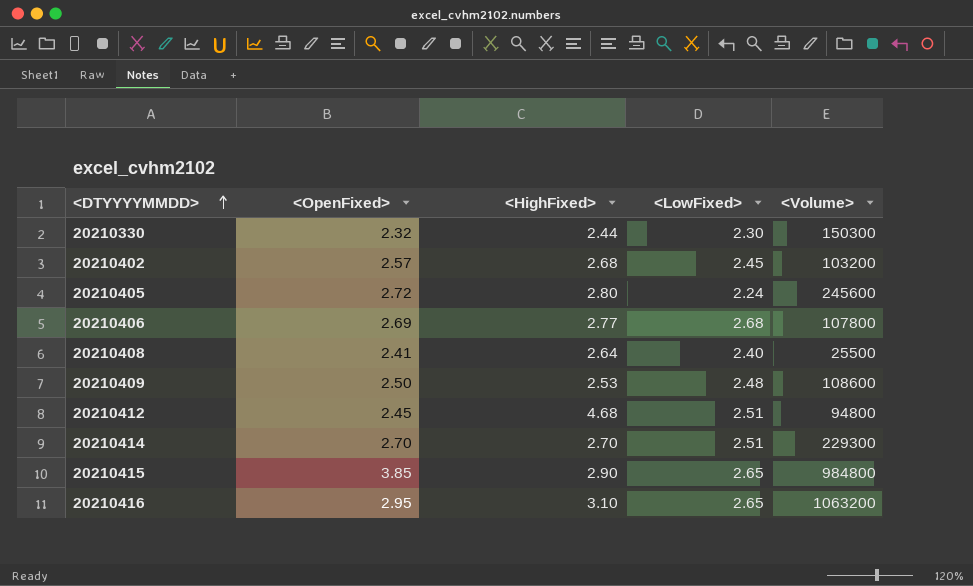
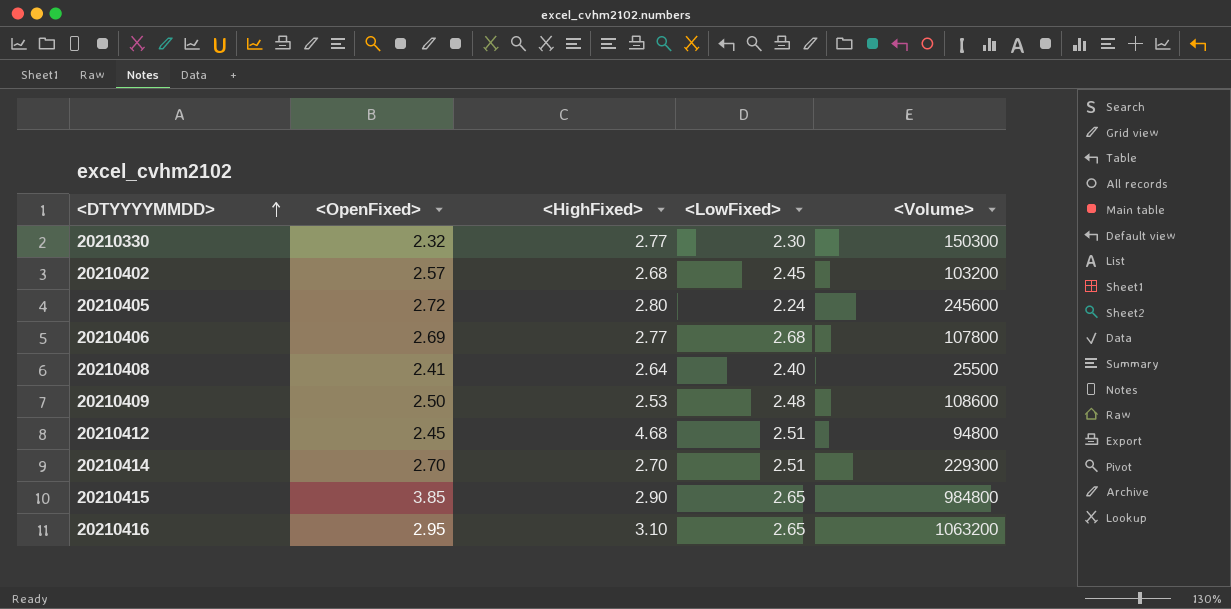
20210330 | <HighFixed>: 2.44 -> 2.77

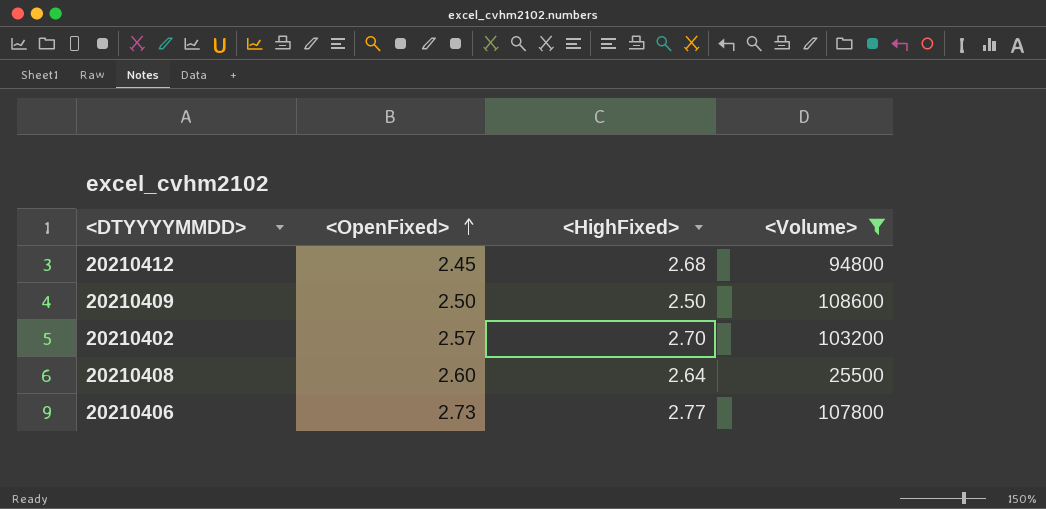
filter: none -> <Volume> <= 108600
row order: <DTYYYYMMDD> ascending -> <OpenFixed> ascending
column <LowFixed> | position: 4 -> none
20210412 | <HighFixed>: 4.68 -> 2.68
20210409 | <HighFixed>: 2.53 -> 2.50
20210402 | <HighFixed>: 2.68 -> 2.70
20210408 | <OpenFixed>: 2.41 -> 2.60
20210406 | <OpenFixed>: 2.69 -> 2.73

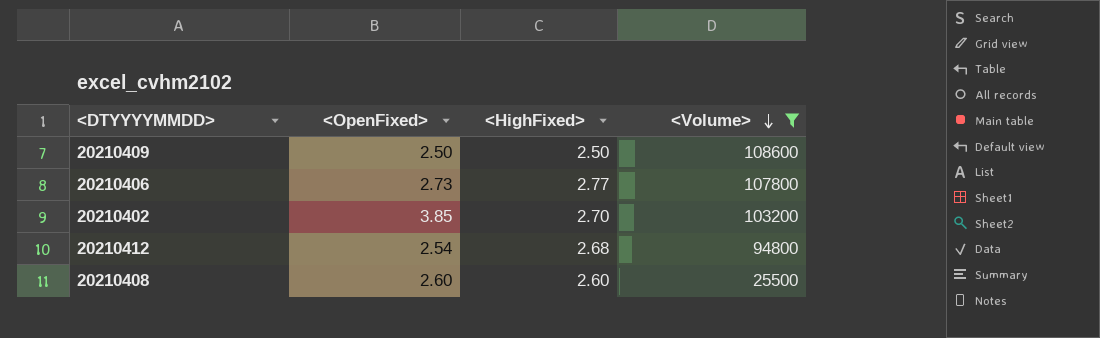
row order: <OpenFixed> ascending -> <Volume> descending
20210402 | <OpenFixed>: 2.57 -> 3.85
20210412 | <OpenFixed>: 2.45 -> 2.54
20210408 | <HighFixed>: 2.64 -> 2.60

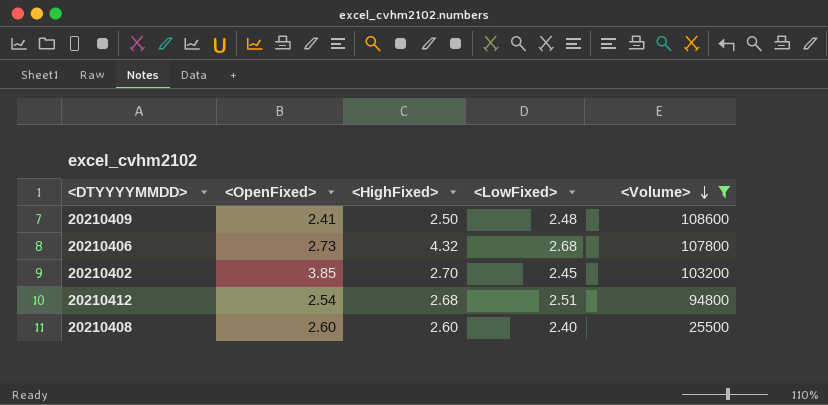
column <LowFixed> | position: none -> 4
20210409 | <OpenFixed>: 2.50 -> 2.41
20210406 | <HighFixed>: 2.77 -> 4.32

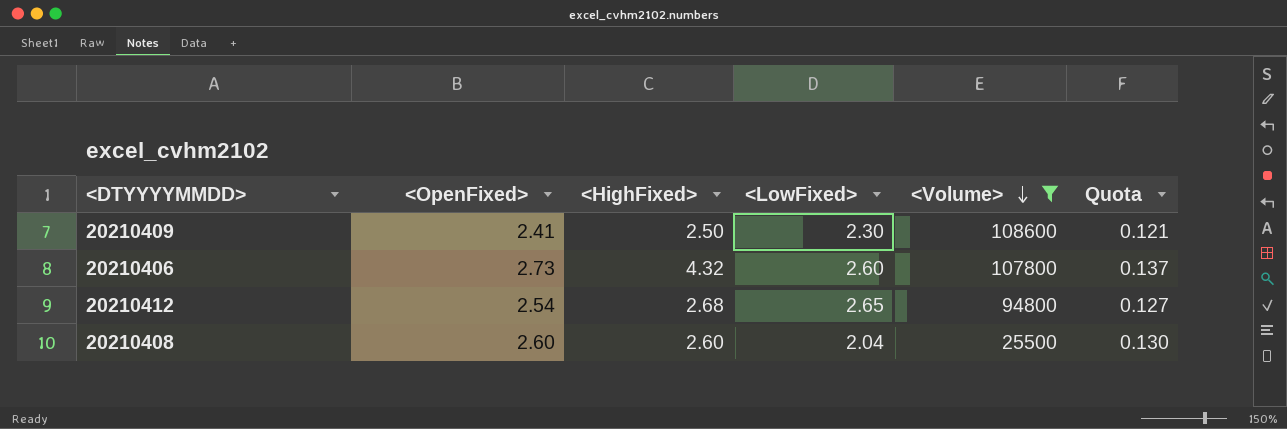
column Quota | formula: none -> [<OpenFixed>] * 0.05
row 20210402: 3.85 | 2.70 | 2.45 | 103200 -> none
20210409 | <LowFixed>: 2.48 -> 2.30
20210406 | <LowFixed>: 2.68 -> 2.60
20210412 | <LowFixed>: 2.51 -> 2.65
20210408 | <LowFixed>: 2.40 -> 2.04

